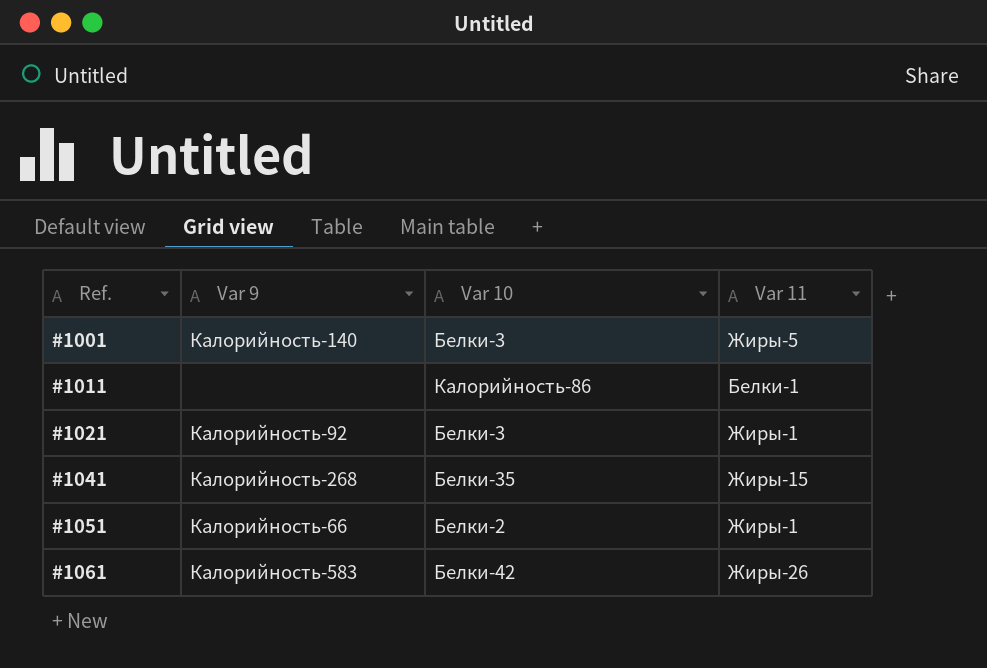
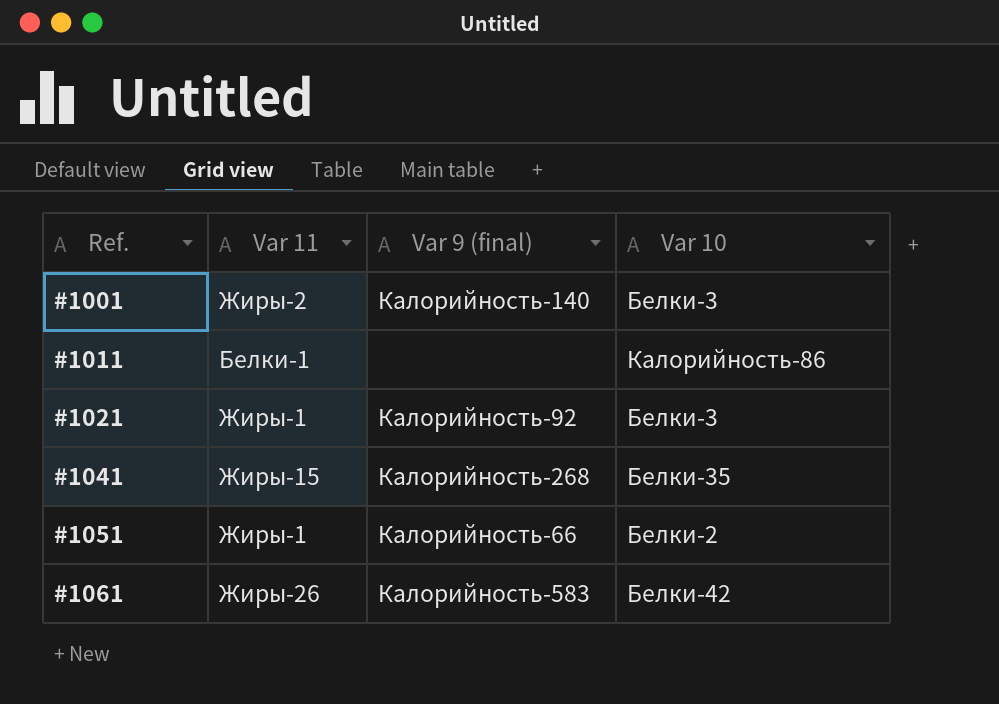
column Var 11 | position: 4 -> 2
column name: Var 9 -> Var 9 (final)
#1001 | Var 11: Жиры-5 -> Жиры-2

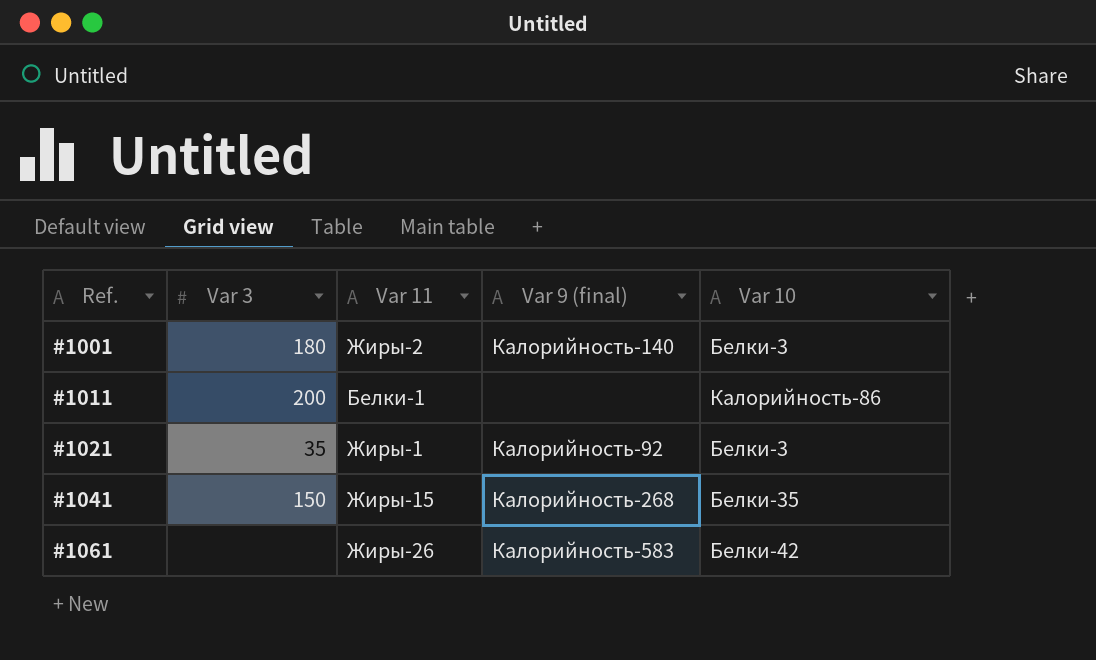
column Var 3 | position: none -> 2
row #1051: Жиры-1 | Калорийность-66 | Белки-2 -> none

